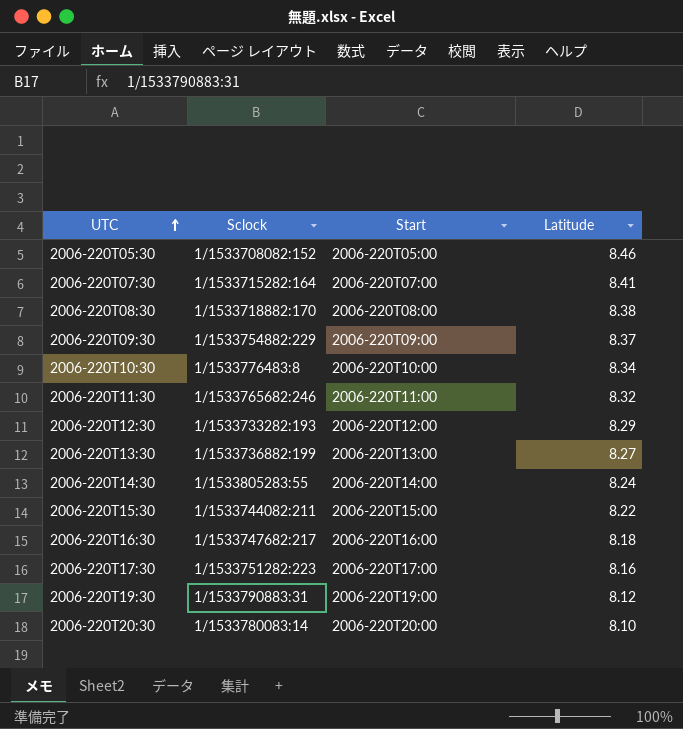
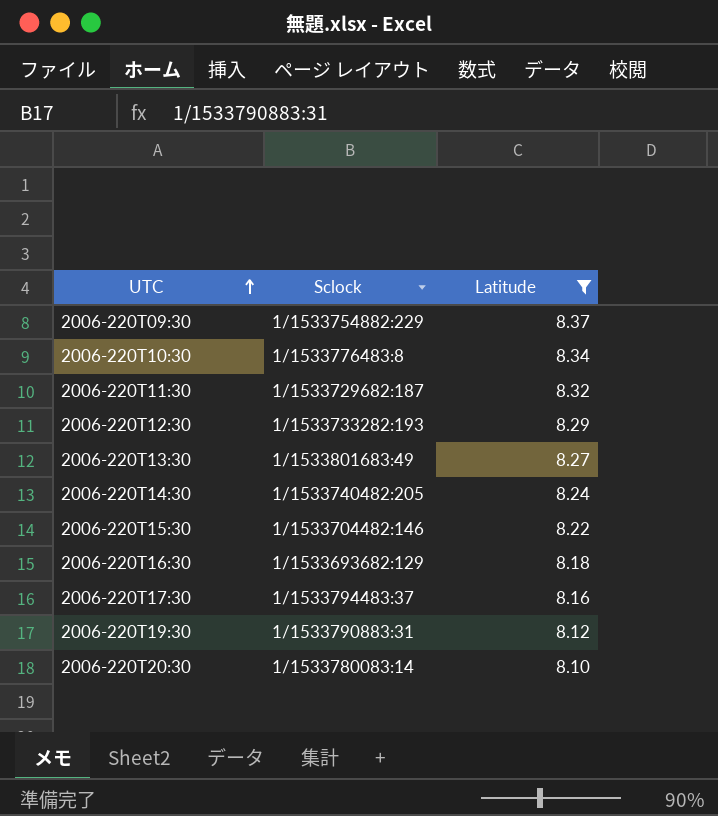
filter: none -> Latitude <= 8.37
column Start | position: 3 -> none
2006-220T11:30 | Sclock: 1/1533765682:246 -> 1/1533729682:187
2006-220T13:30 | Sclock: 1/1533736882:199 -> 1/1533801683:49
2006-220T14:30 | Sclock: 1/1533805283:55 -> 1/1533740482:205
2006-220T15:30 | Sclock: 1/1533744082:211 -> 1/1533704482:146
2006-220T16:30 | Sclock: 1/1533747682:217 -> 1/1533693682:129
2006-220T17:30 | Sclock: 1/1533751282:223 -> 1/1533794483:37

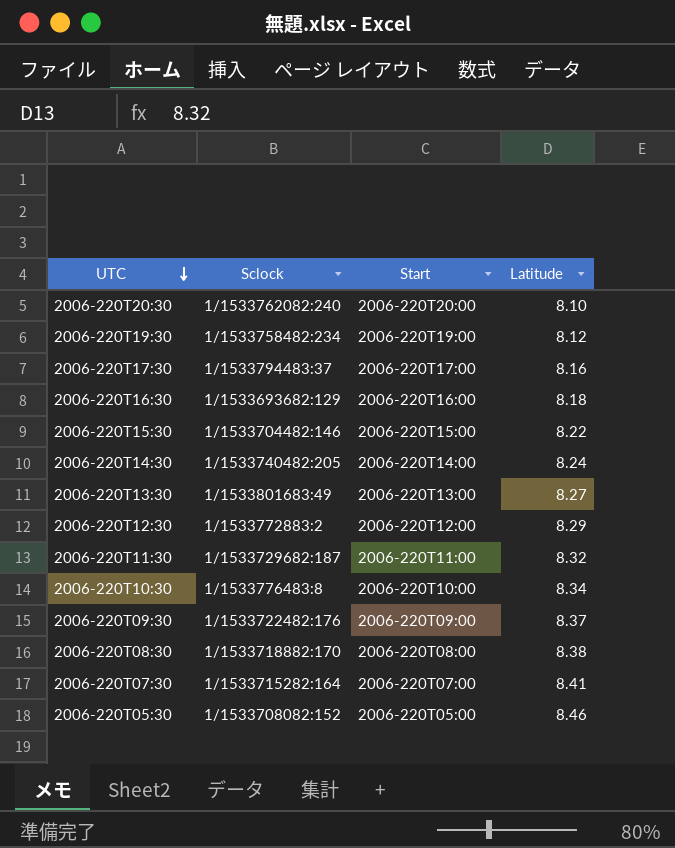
filter: Latitude <= 8.37 -> none
row order: UTC ascending -> UTC descending
column Start | position: none -> 3
2006-220T20:30 | Sclock: 1/1533780083:14 -> 1/1533762082:240
2006-220T19:30 | Sclock: 1/1533790883:31 -> 1/1533758482:234
2006-220T12:30 | Sclock: 1/1533733282:193 -> 1/1533772883:2
2006-220T09:30 | Sclock: 1/1533754882:229 -> 1/1533722482:176

